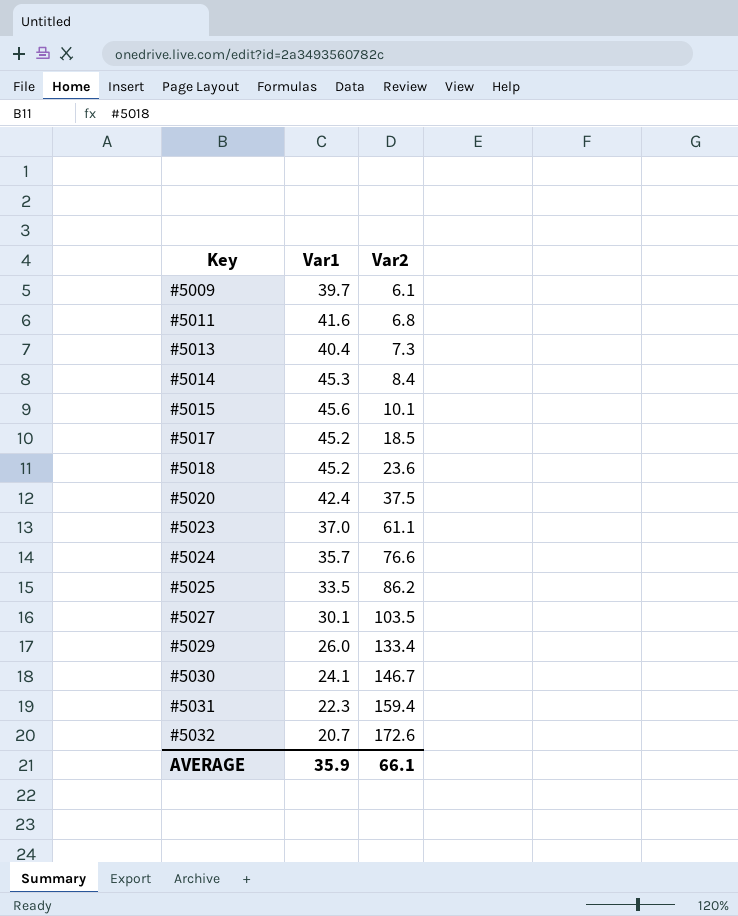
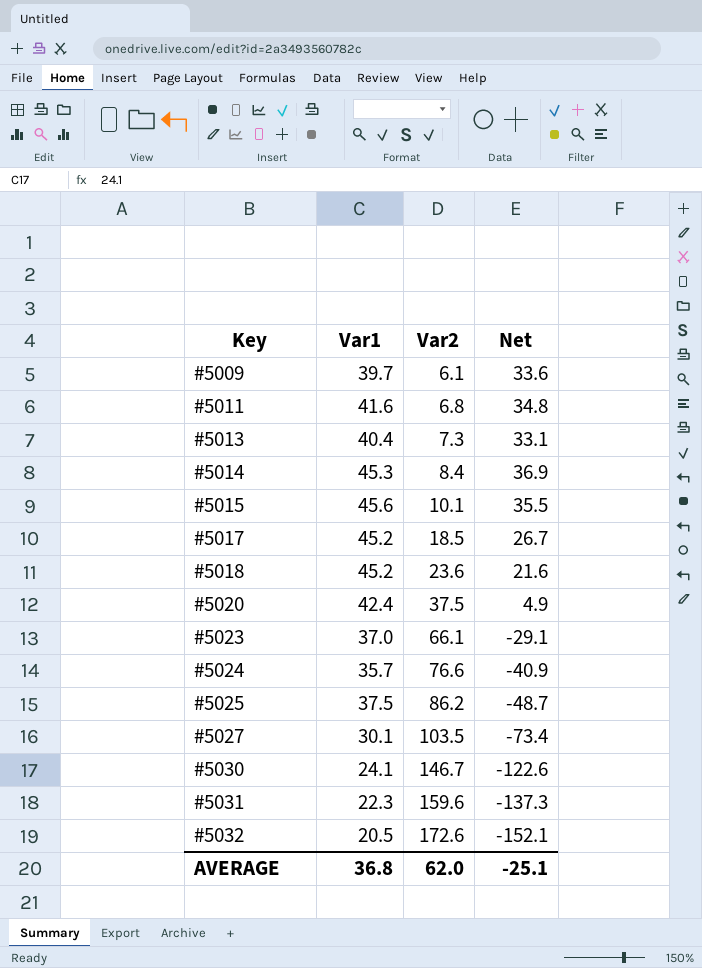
column Net | formula: none -> [Var1] - [Var2]
row #5029: 26.0 | 133.4 -> none
#5023 | Var2: 61.1 -> 66.1
#5025 | Var1: 33.5 -> 37.5
#5031 | Var2: 159.4 -> 159.6
#5032 | Var1: 20.7 -> 20.5
AVERAGE | Var1: 35.9 -> 36.8
AVERAGE | Var2: 66.1 -> 62.0

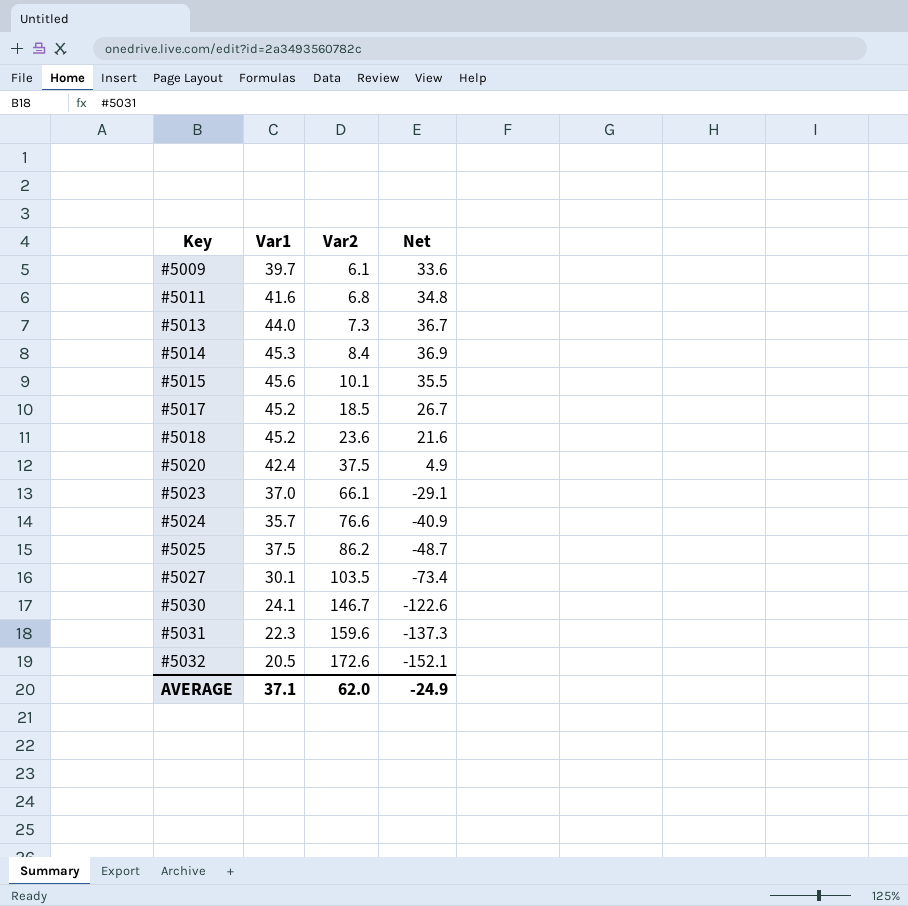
#5013 | Var1: 40.4 -> 44.0
#5013 | Net: 33.1 -> 36.7
AVERAGE | Var1: 36.8 -> 37.1
AVERAGE | Net: -25.1 -> -24.9

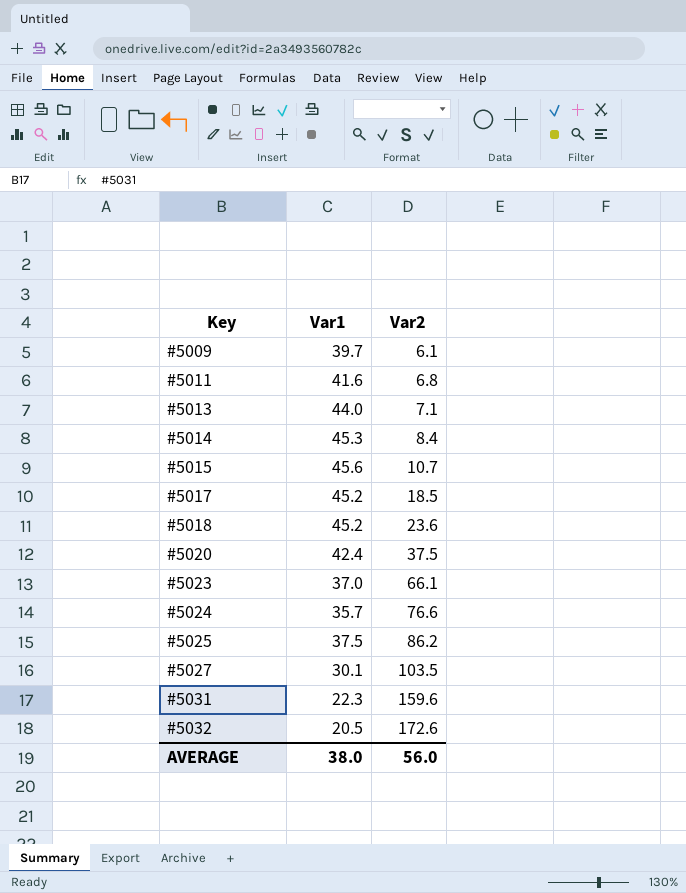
column Net | formula: [Var1] - [Var2] -> none
row #5030: 24.1 | 146.7 | -122.6 -> none
#5013 | Var2: 7.3 -> 7.1
#5015 | Var2: 10.1 -> 10.7
AVERAGE | Var1: 37.1 -> 38.0
AVERAGE | Var2: 62.0 -> 56.0

